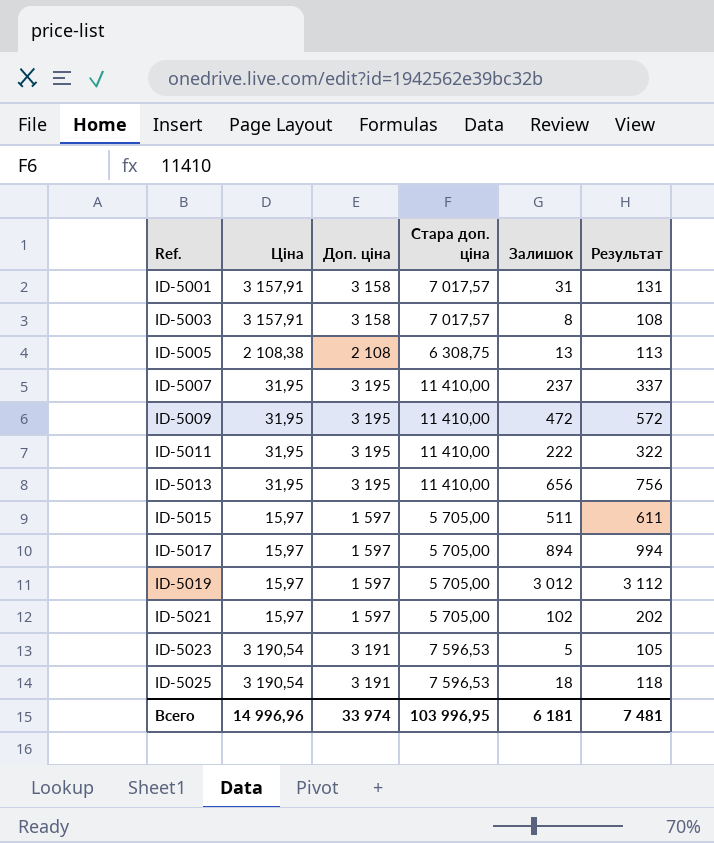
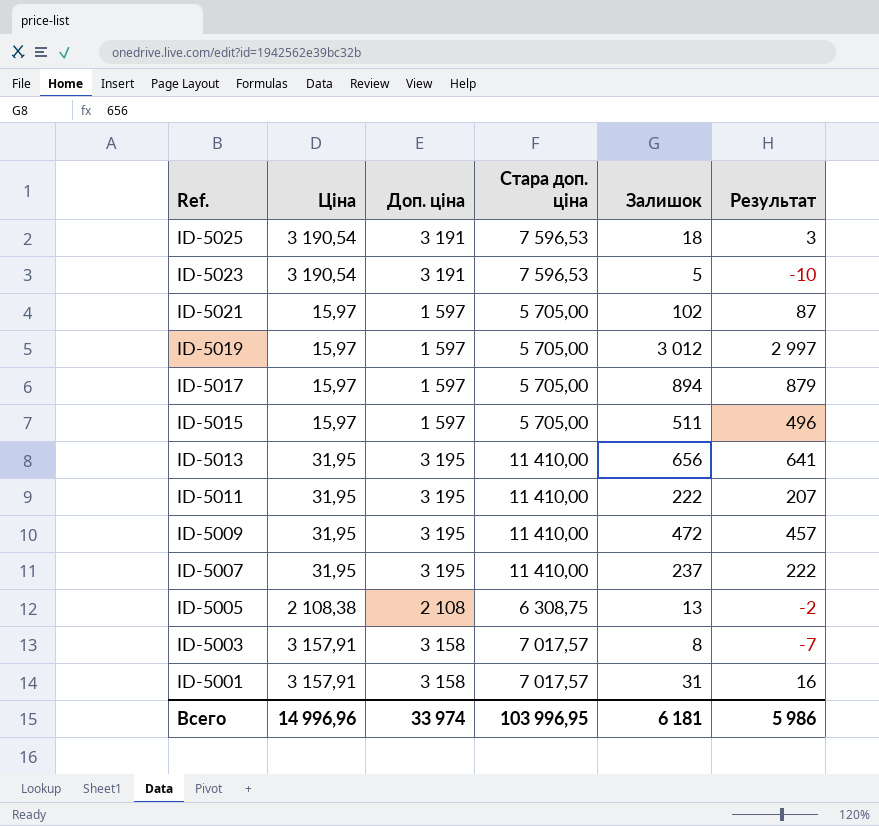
row order: Ref. ascending -> Ref. descending
column Результат | formula: [Залишок] + 100 -> [Залишок] - 15
Всего | Результат: 7 481 -> 5 986

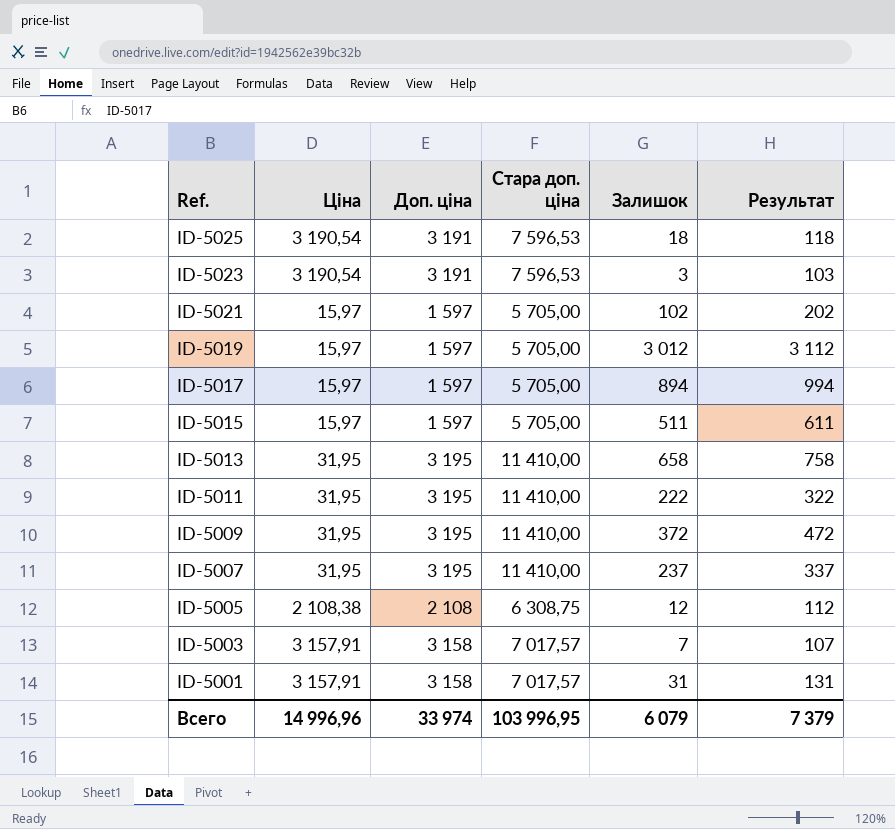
column Результат | formula: [Залишок] - 15 -> [Залишок] + 100
ID-5023 | Залишок: 5 -> 3
ID-5013 | Залишок: 656 -> 658
ID-5009 | Залишок: 472 -> 372
ID-5005 | Залишок: 13 -> 12
ID-5003 | Залишок: 8 -> 7
Всего | Залишок: 6 181 -> 6 079
Всего | Результат: 5 986 -> 7 379

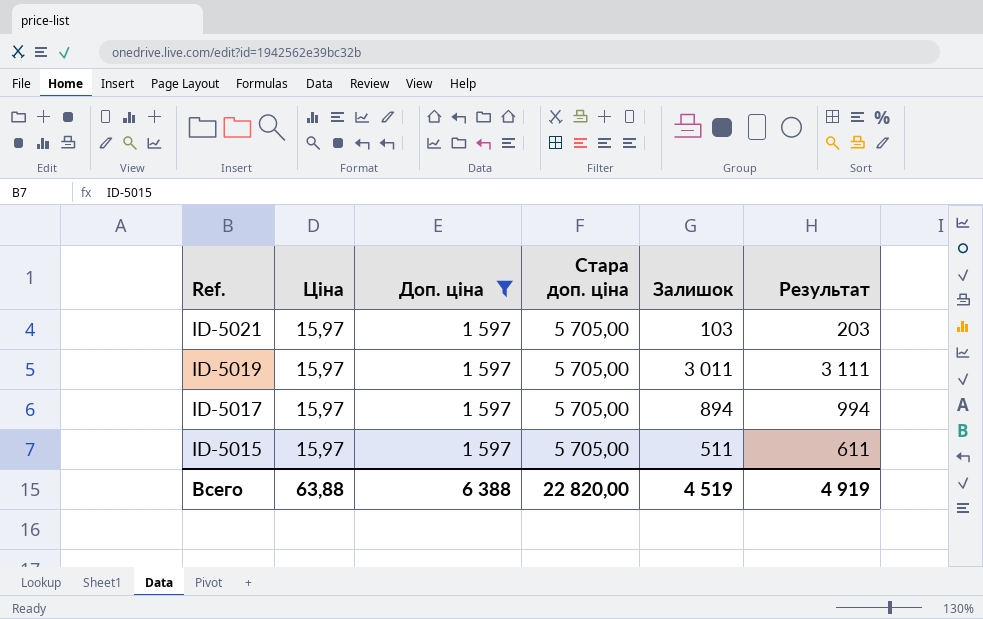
filter: none -> Доп. ціна = 1 597
ID-5021 | Залишок: 102 -> 103
ID-5021 | Результат: 202 -> 203
ID-5019 | Залишок: 3 012 -> 3 011
ID-5019 | Результат: 3 112 -> 3 111
Всего | Ціна: 14 996,96 -> 63,88
Всего | Доп. ціна: 33 974 -> 6 388
Всего | Стара доп. ціна: 103 996,95 -> 22 820,00
Всего | Залишок: 6 079 -> 4 519
Всего | Результат: 7 379 -> 4 919

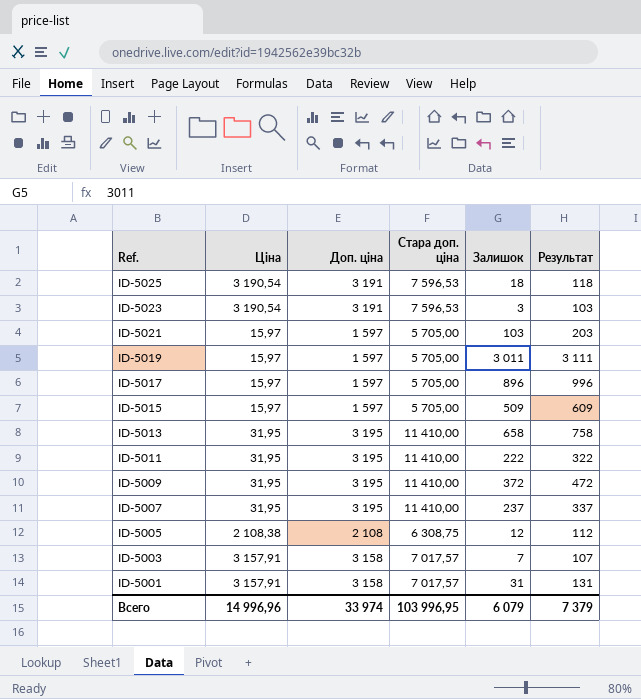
filter: Доп. ціна = 1 597 -> none
ID-5017 | Залишок: 894 -> 896
ID-5017 | Результат: 994 -> 996
ID-5015 | Залишок: 511 -> 509
ID-5015 | Результат: 611 -> 609
Всего | Ціна: 63,88 -> 14 996,96
Всего | Доп. ціна: 6 388 -> 33 974
Всего | Стара доп. ціна: 22 820,00 -> 103 996,95
Всего | Залишок: 4 519 -> 6 079
Всего | Результат: 4 919 -> 7 379

